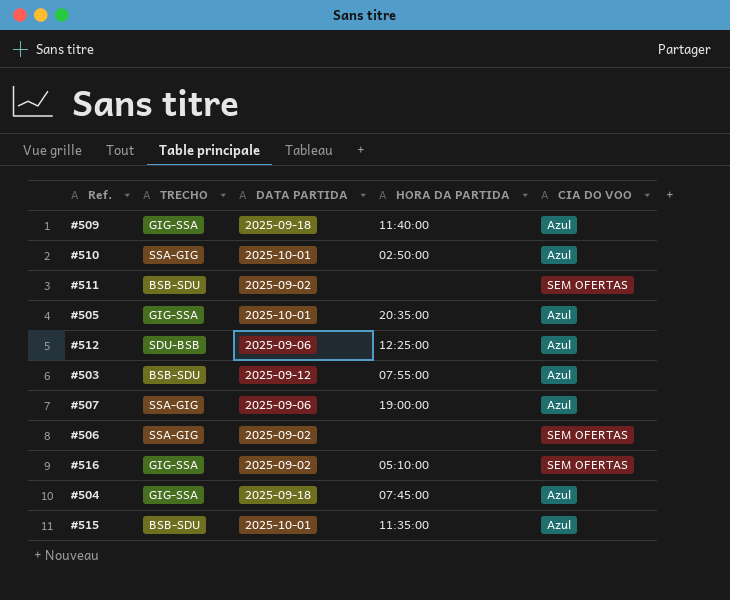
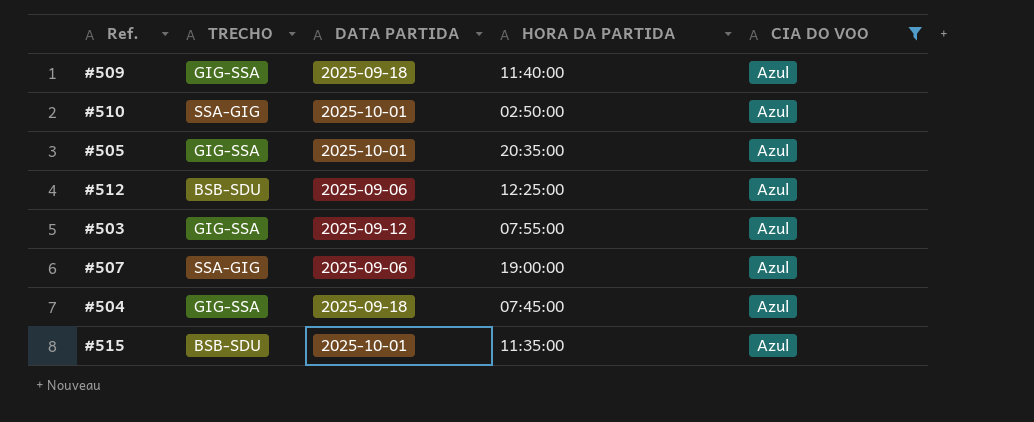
filter: none -> CIA DO VOO = Azul
#512 | TRECHO: SDU-BSB -> BSB-SDU
#503 | TRECHO: BSB-SDU -> GIG-SSA

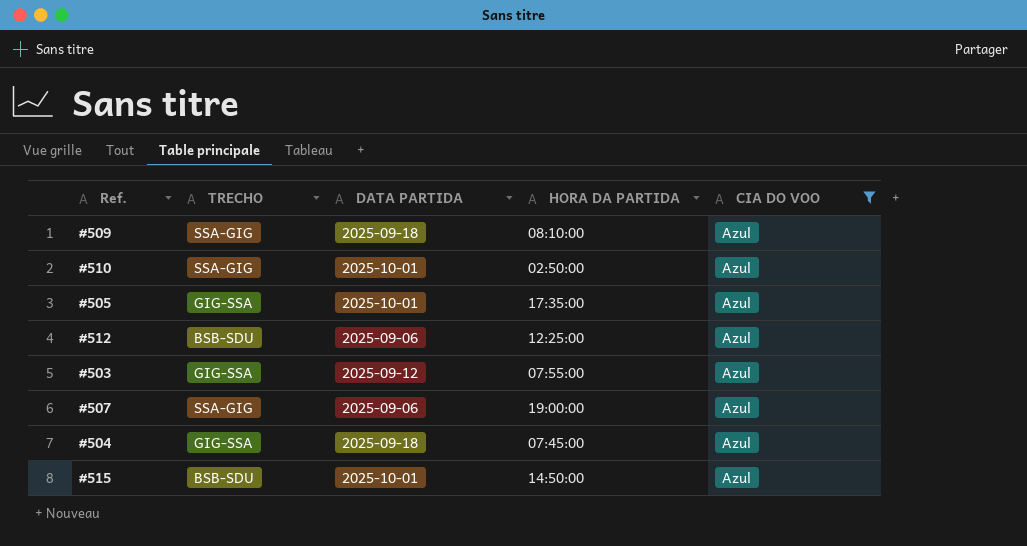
#509 | TRECHO: GIG-SSA -> SSA-GIG
#509 | HORA DA PARTIDA: 11:40:00 -> 08:10:00
#505 | HORA DA PARTIDA: 20:35:00 -> 17:35:00
#515 | HORA DA PARTIDA: 11:35:00 -> 14:50:00

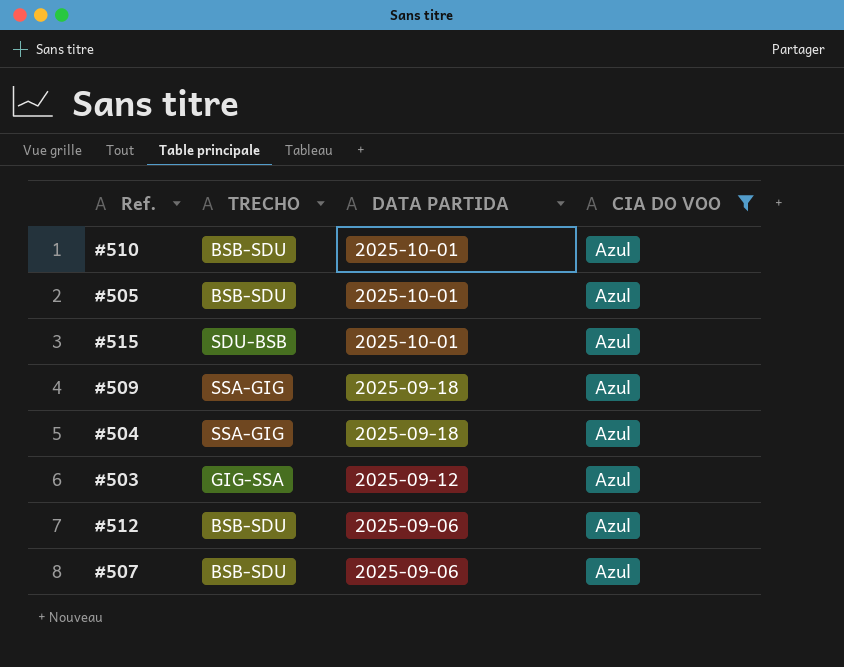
row order: none -> DATA PARTIDA descending
column HORA DA PARTIDA | position: 4 -> none
#510 | TRECHO: SSA-GIG -> BSB-SDU
#505 | TRECHO: GIG-SSA -> BSB-SDU
#515 | TRECHO: BSB-SDU -> SDU-BSB
#504 | TRECHO: GIG-SSA -> SSA-GIG
#507 | TRECHO: SSA-GIG -> BSB-SDU

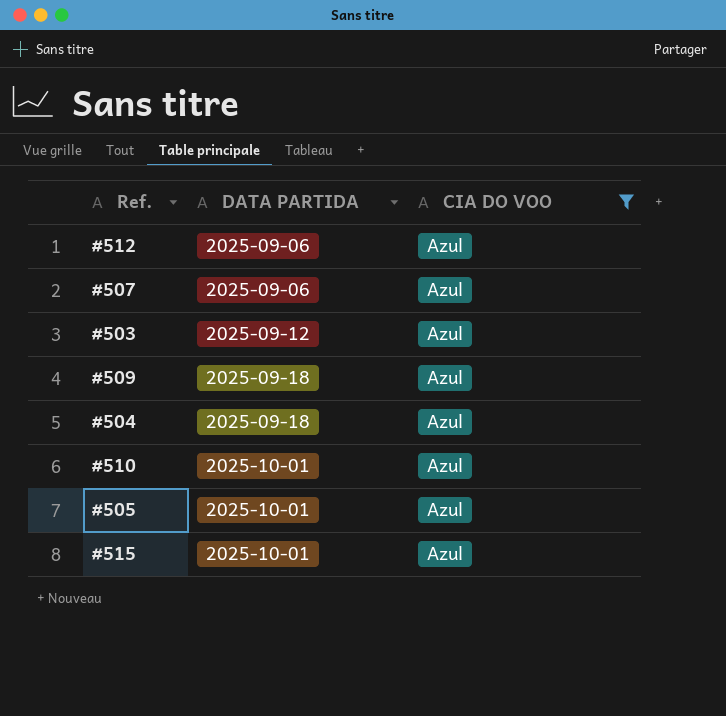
row order: DATA PARTIDA descending -> DATA PARTIDA ascending
column TRECHO | position: 2 -> none

